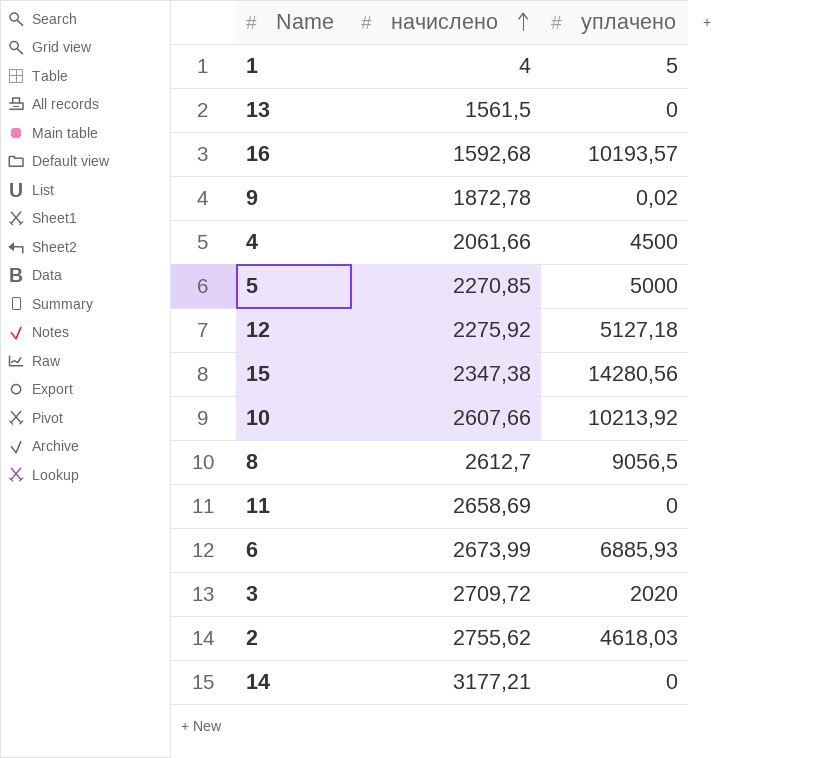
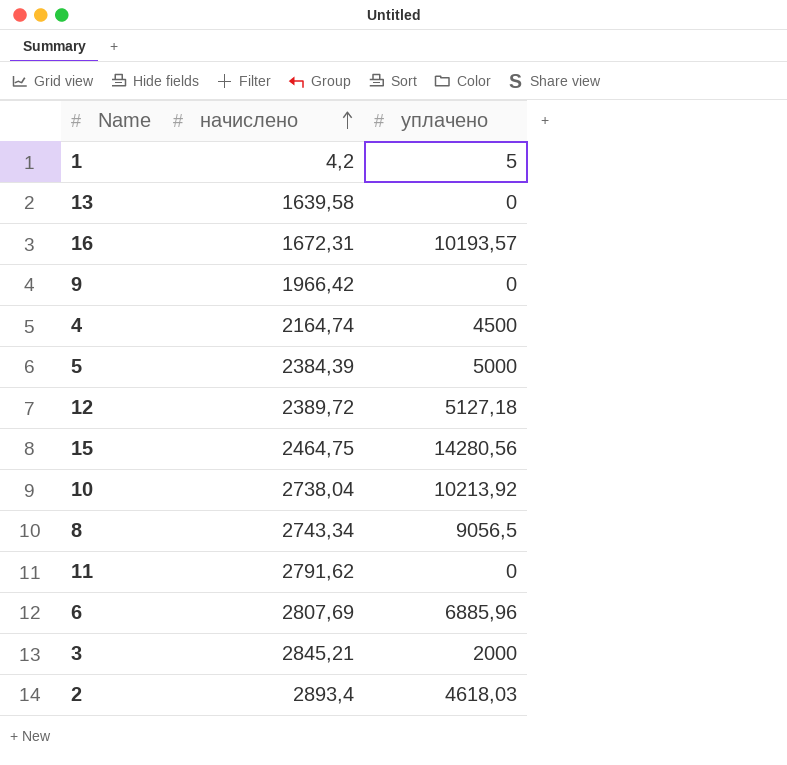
row 14: 3177,21 | 0 -> none
1 | начислено: 4 -> 4,2
13 | начислено: 1561,5 -> 1639,58
16 | начислено: 1592,68 -> 1672,31
9 | начислено: 1872,78 -> 1966,42
9 | уплачено: 0,02 -> 0
4 | начислено: 2061,66 -> 2164,74
5 | начислено: 2270,85 -> 2384,39
12 | начислено: 2275,92 -> 2389,72
15 | начислено: 2347,38 -> 2464,75
10 | начислено: 2607,66 -> 2738,04
8 | начислено: 2612,7 -> 2743,34
11 | начислено: 2658,69 -> 2791,62
6 | начислено: 2673,99 -> 2807,69
6 | уплачено: 6885,93 -> 6885,96
3 | начислено: 2709,72 -> 2845,21
3 | уплачено: 2020 -> 2000
2 | начислено: 2755,62 -> 2893,4

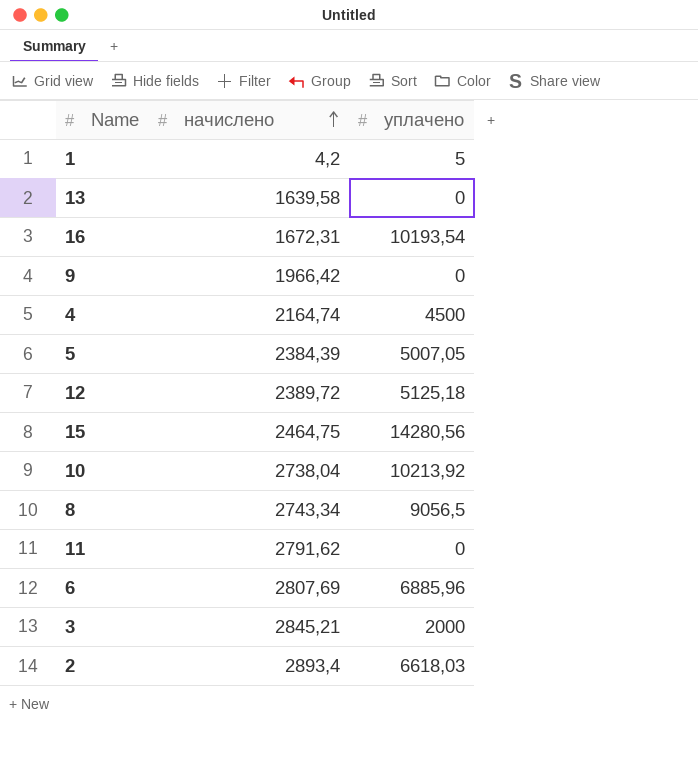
16 | уплачено: 10193,57 -> 10193,54
5 | уплачено: 5000 -> 5007,05
12 | уплачено: 5127,18 -> 5125,18
2 | уплачено: 4618,03 -> 6618,03

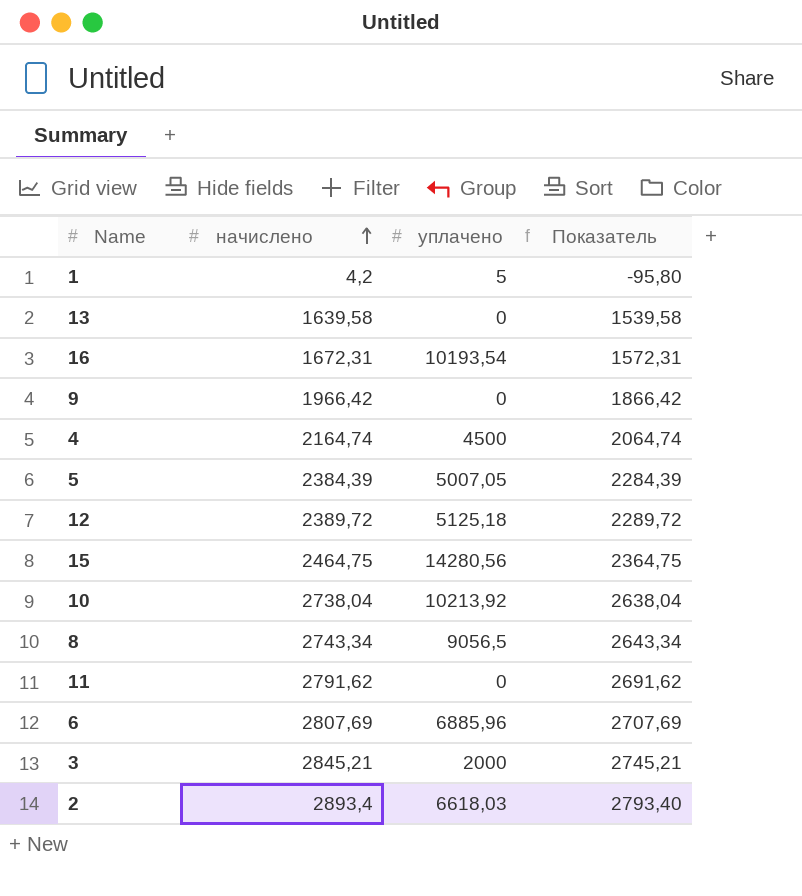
column Показатель | formula: none -> [начислено] - 100

